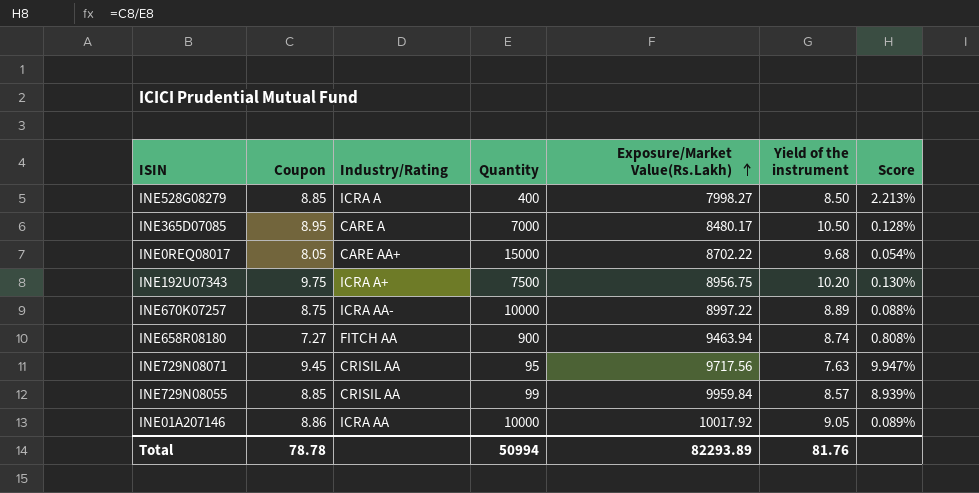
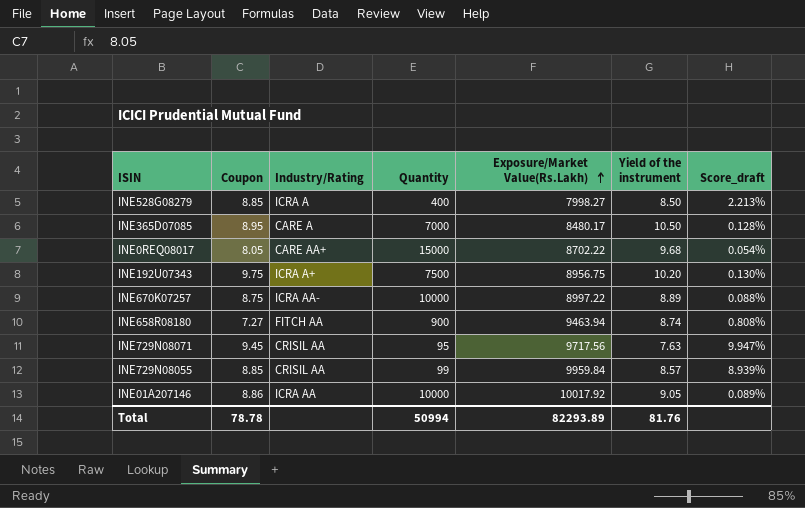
column name: Score -> Score_draft

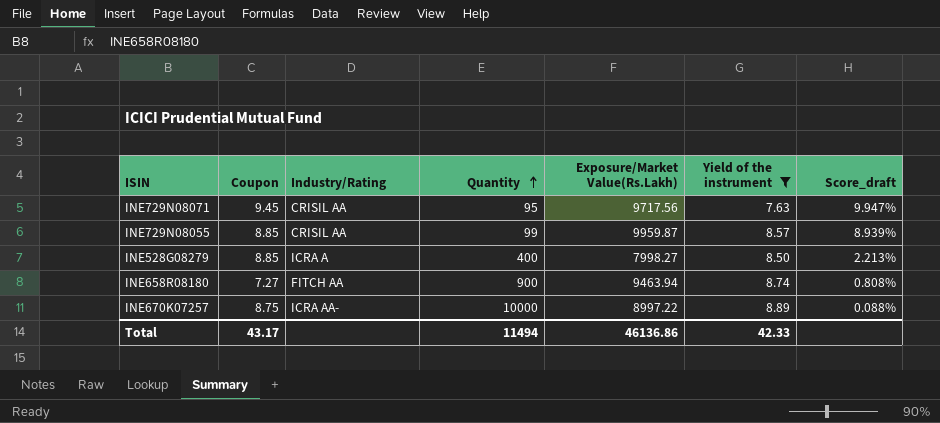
filter: none -> Yield of the instrument <= 8.89
row order: Exposure/Market Value(Rs.Lakh) ascending -> Quantity ascending
INE729N08055 | Exposure/Market Value(Rs.Lakh): 9959.84 -> 9959.87
Total | Coupon: 78.78 -> 43.17
Total | Quantity: 50994 -> 11494
Total | Exposure/Market Value(Rs.Lakh): 82293.89 -> 46136.86
Total | Yield of the instrument: 81.76 -> 42.33

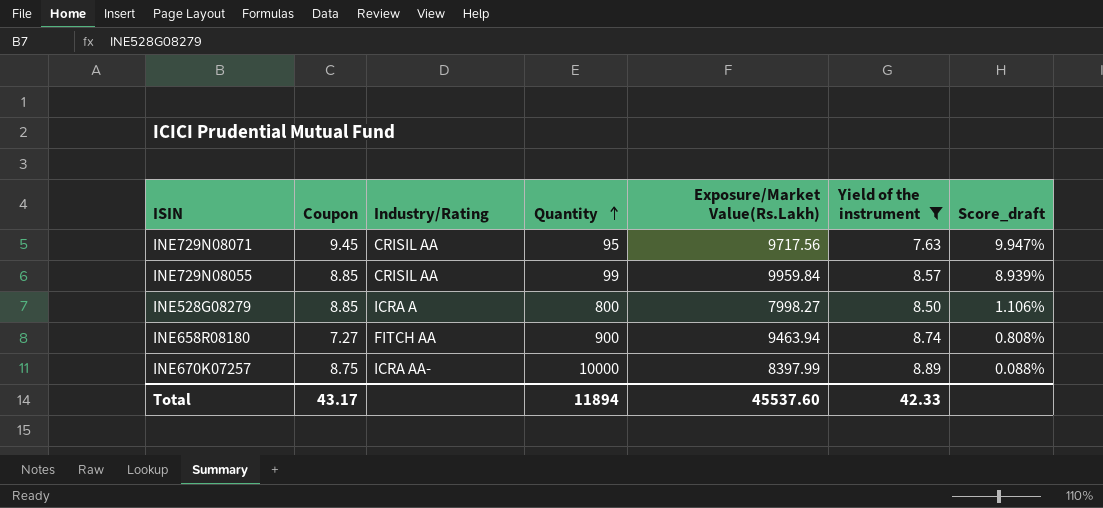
INE729N08055 | Exposure/Market Value(Rs.Lakh): 9959.87 -> 9959.84
INE528G08279 | Quantity: 400 -> 800
INE528G08279 | Score_draft: 2.213% -> 1.106%
INE670K07257 | Exposure/Market Value(Rs.Lakh): 8997.22 -> 8397.99
Total | Quantity: 11494 -> 11894
Total | Exposure/Market Value(Rs.Lakh): 46136.86 -> 45537.60

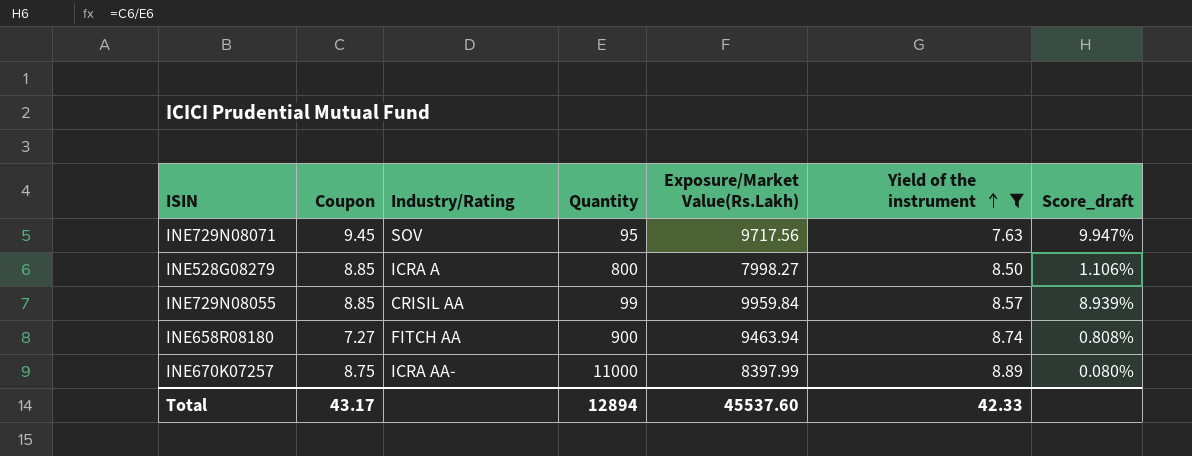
row order: Quantity ascending -> Yield of the instrument ascending
INE729N08071 | Industry/Rating: CRISIL AA -> SOV
INE670K07257 | Quantity: 10000 -> 11000
INE670K07257 | Score_draft: 0.088% -> 0.080%
Total | Quantity: 11894 -> 12894

